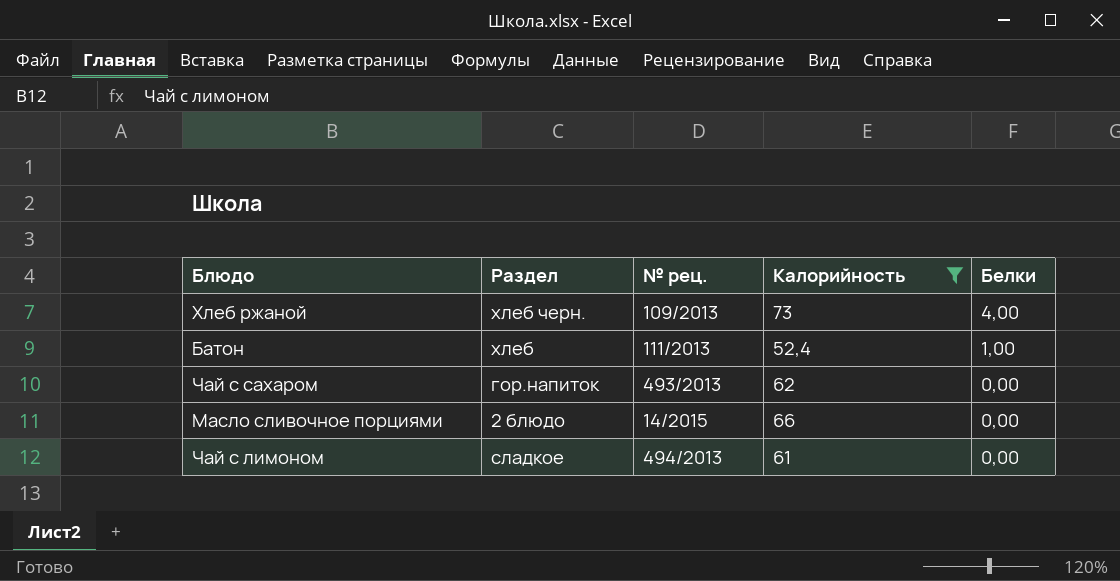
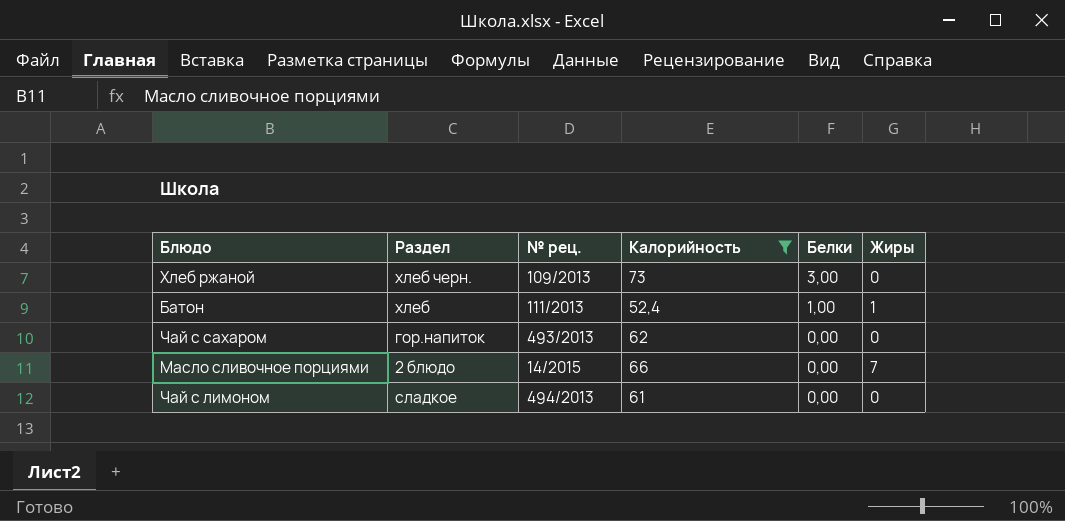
column Жиры | position: none -> 6
Хлеб ржаной | Белки: 4,00 -> 3,00

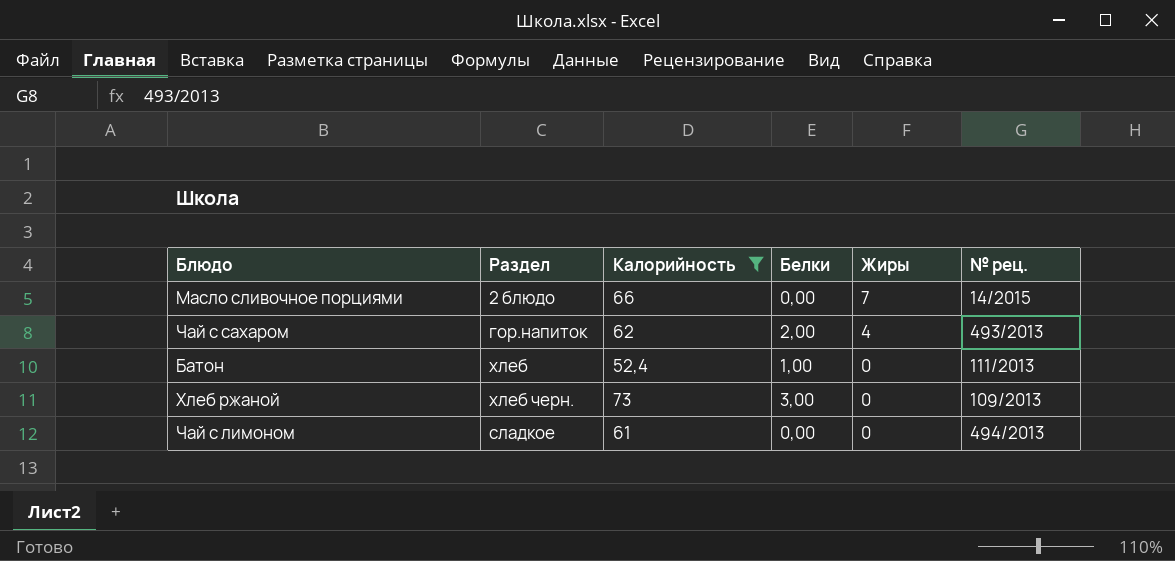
row order: Белки descending -> Жиры descending
column № рец. | position: 3 -> 6
Чай с сахаром | Белки: 0,00 -> 2,00
Чай с сахаром | Жиры: 0 -> 4
Батон | Жиры: 1 -> 0

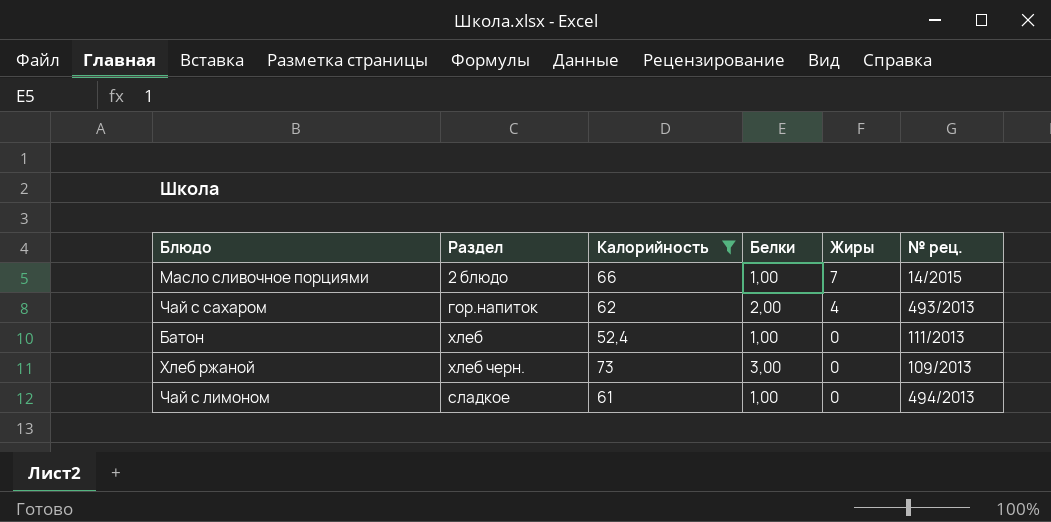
Масло сливочное порциями | Белки: 0,00 -> 1,00
Чай с лимоном | Белки: 0,00 -> 1,00

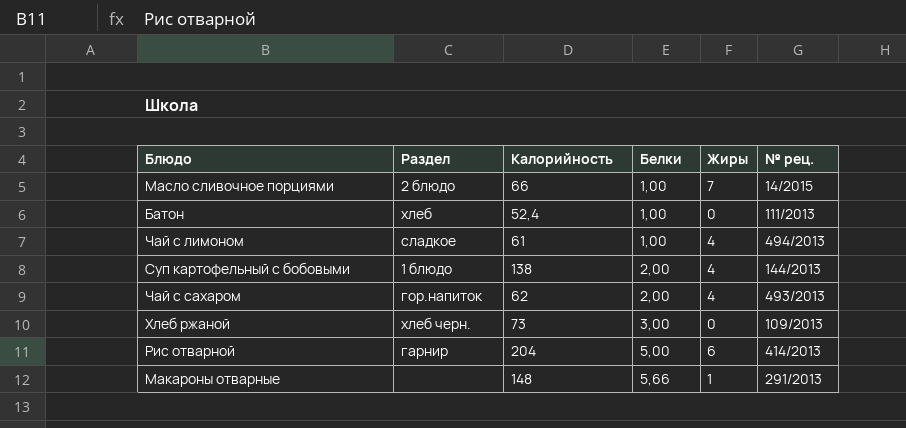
filter: Калорийность <= 73 -> none
row order: Жиры descending -> Белки ascending
Чай с лимоном | Жиры: 0 -> 4

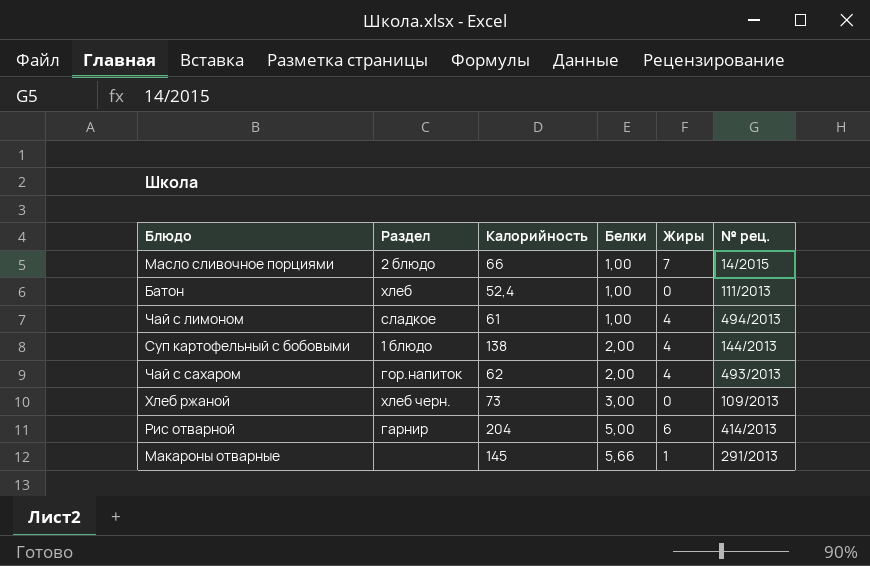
Макароны отварные | Калорийность: 148 -> 145

